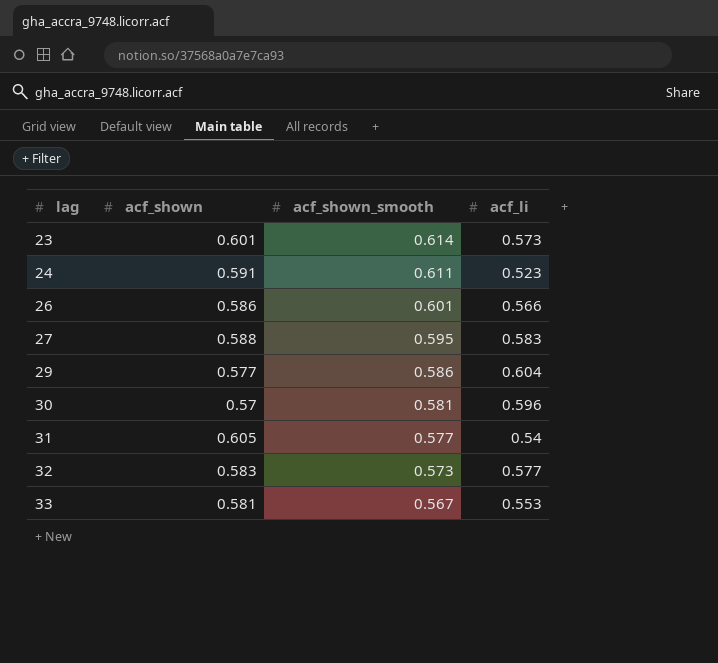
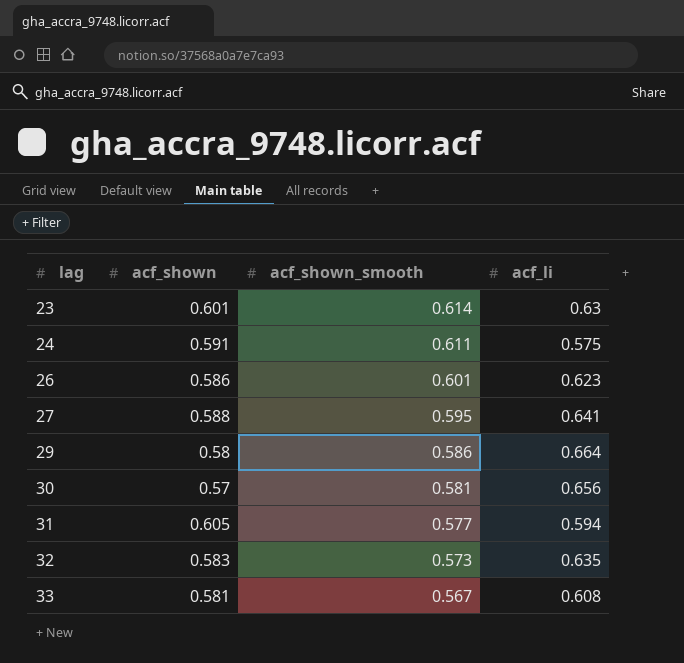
23 | acf_li: 0.573 -> 0.63
24 | acf_li: 0.523 -> 0.575
26 | acf_li: 0.566 -> 0.623
27 | acf_li: 0.583 -> 0.641
29 | acf_shown: 0.577 -> 0.58
29 | acf_li: 0.604 -> 0.664
30 | acf_li: 0.596 -> 0.656
31 | acf_li: 0.54 -> 0.594
32 | acf_li: 0.577 -> 0.635
33 | acf_li: 0.553 -> 0.608

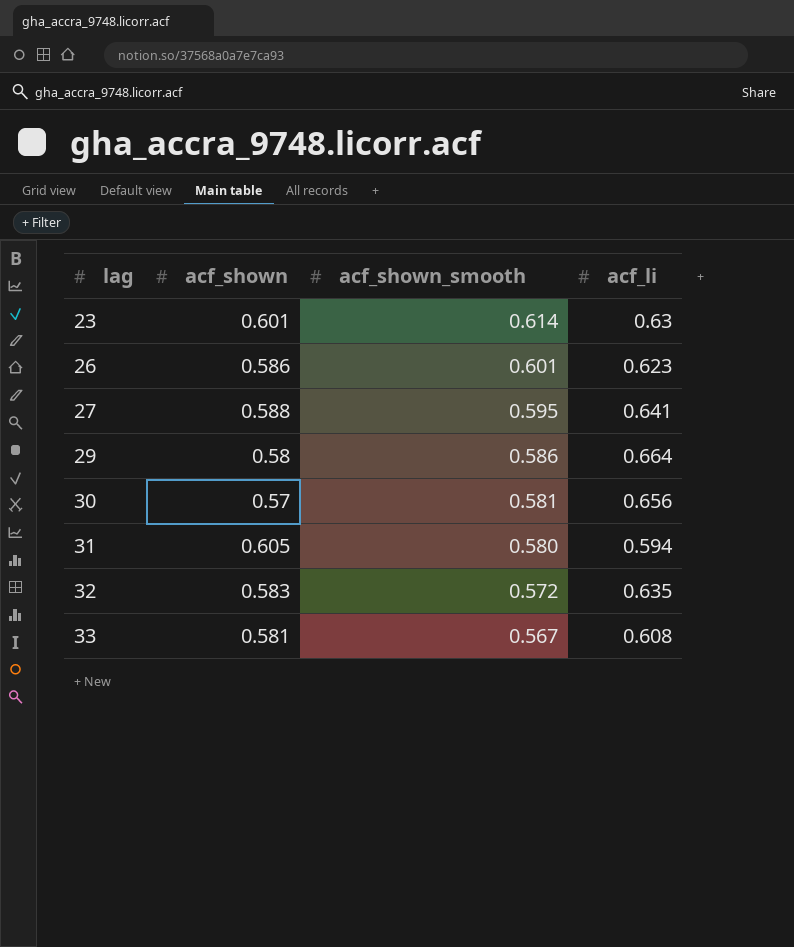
row 24: 0.591 | 0.611 | 0.575 -> none
31 | acf_shown_smooth: 0.577 -> 0.580
32 | acf_shown_smooth: 0.573 -> 0.572

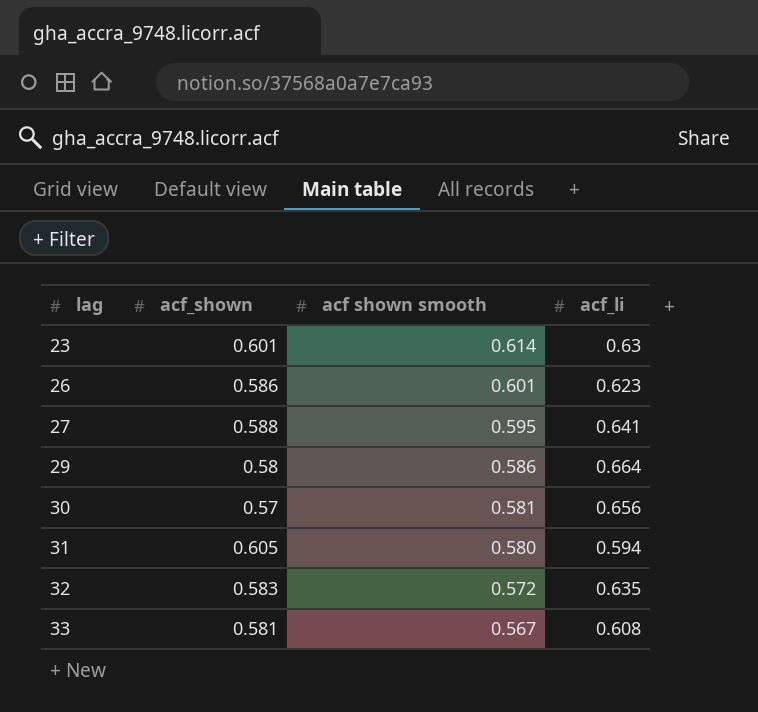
column name: acf_shown_smooth -> acf shown smooth

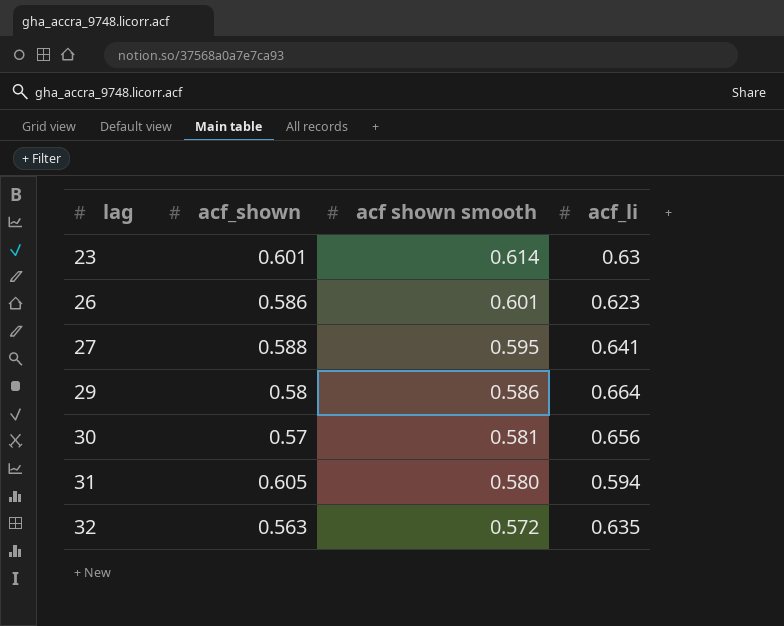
row 33: 0.581 | 0.567 | 0.608 -> none
32 | acf_shown: 0.583 -> 0.563

